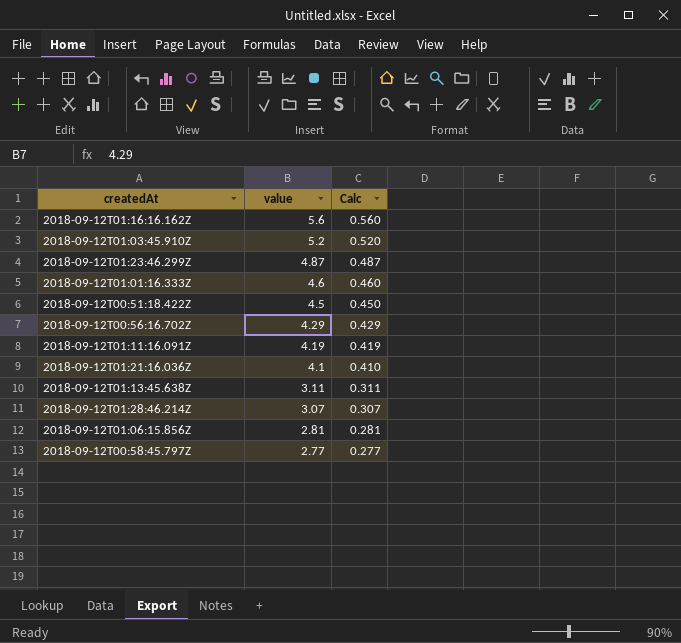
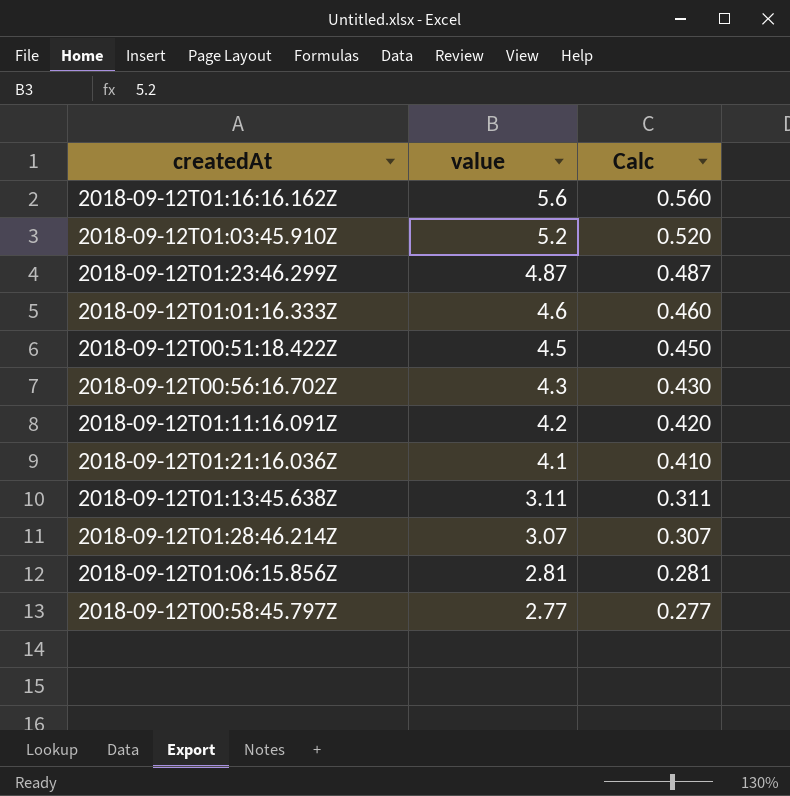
2018-09-12T00:56:16.702Z | value: 4.29 -> 4.3
2018-09-12T00:56:16.702Z | Calc: 0.429 -> 0.430
2018-09-12T01:11:16.091Z | value: 4.19 -> 4.2
2018-09-12T01:11:16.091Z | Calc: 0.419 -> 0.420

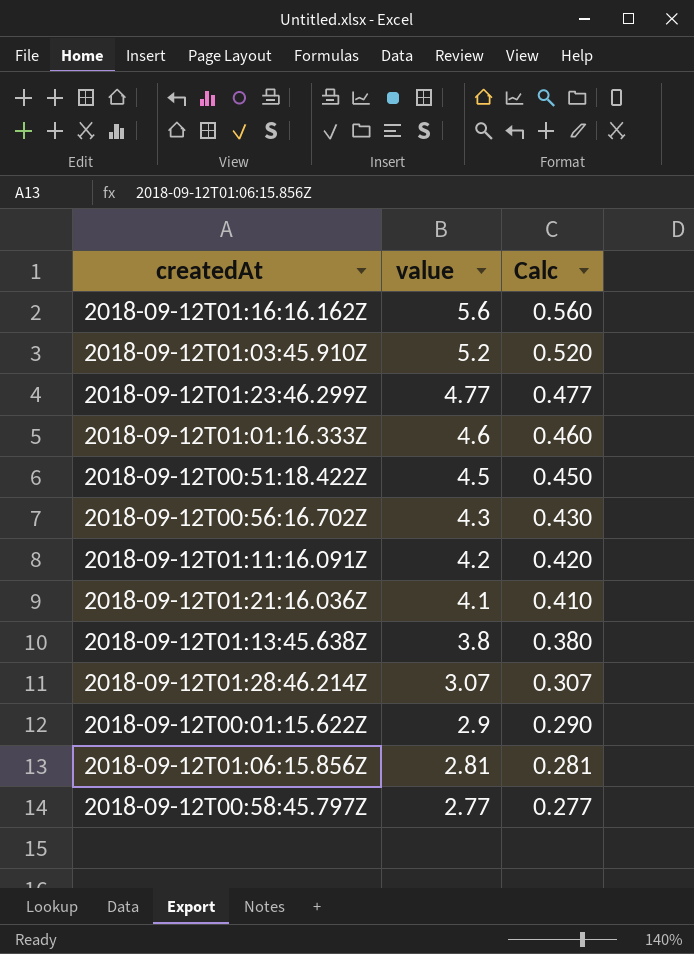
2018-09-12T01:23:46.299Z | value: 4.87 -> 4.77
2018-09-12T01:23:46.299Z | Calc: 0.487 -> 0.477
2018-09-12T01:13:45.638Z | value: 3.11 -> 3.8
2018-09-12T01:13:45.638Z | Calc: 0.311 -> 0.380
row 2018-09-12T00:01:15.622Z: none -> 2.9 | 0.290

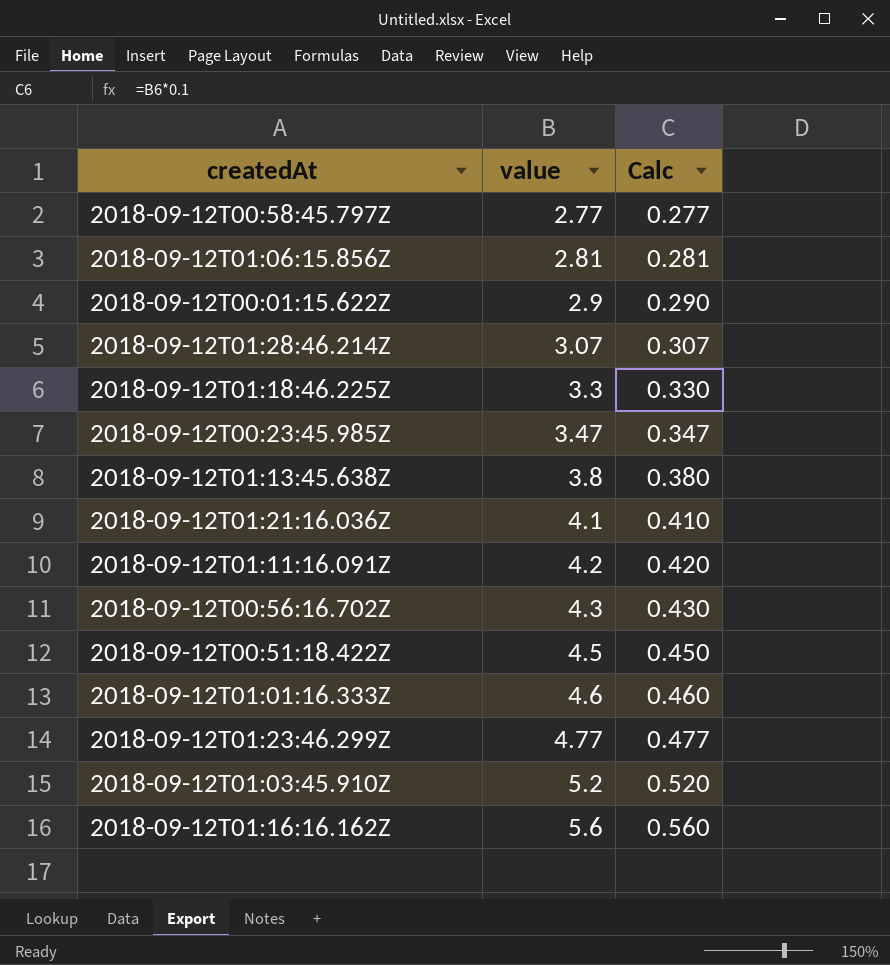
row order: value descending -> value ascending
row 2018-09-12T01:18:46.225Z: none -> 3.3 | 0.330
row 2018-09-12T00:23:45.985Z: none -> 3.47 | 0.347

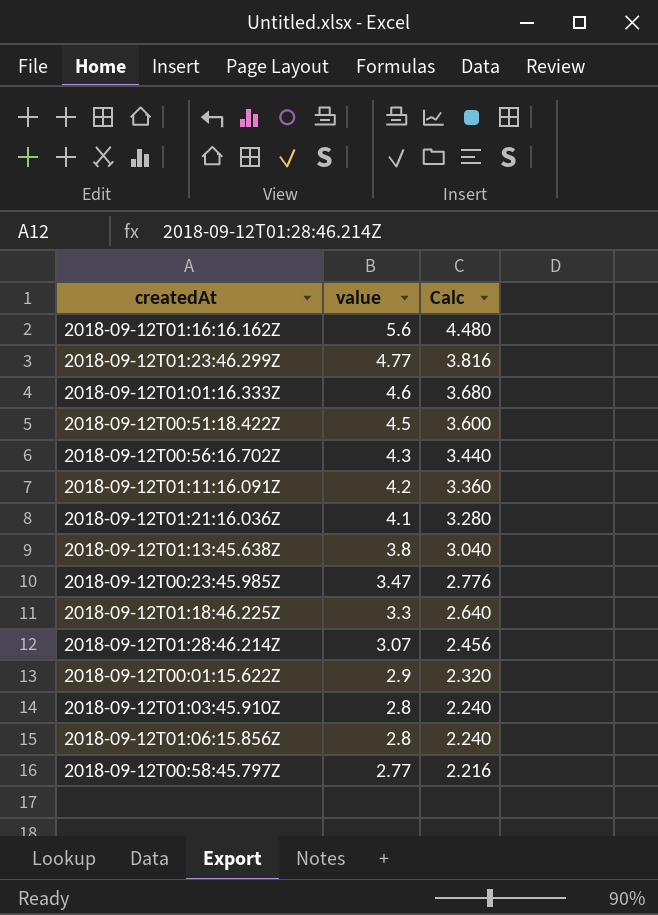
row order: value ascending -> value descending
column Calc | formula: [value] * 0.1 -> [value] * 0.8
2018-09-12T01:03:45.910Z | value: 5.2 -> 2.8
2018-09-12T01:06:15.856Z | value: 2.81 -> 2.8

